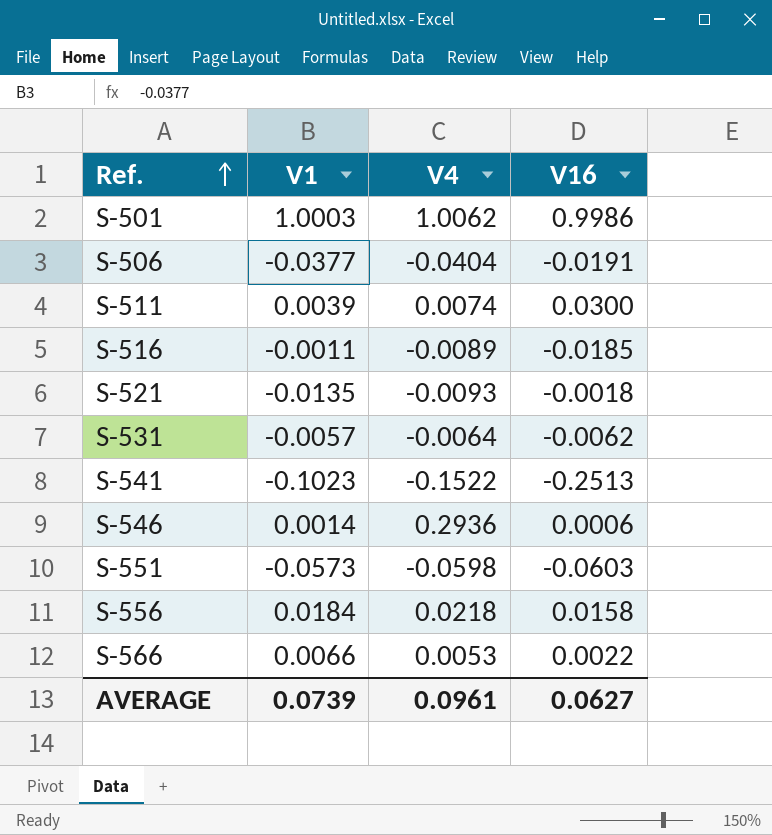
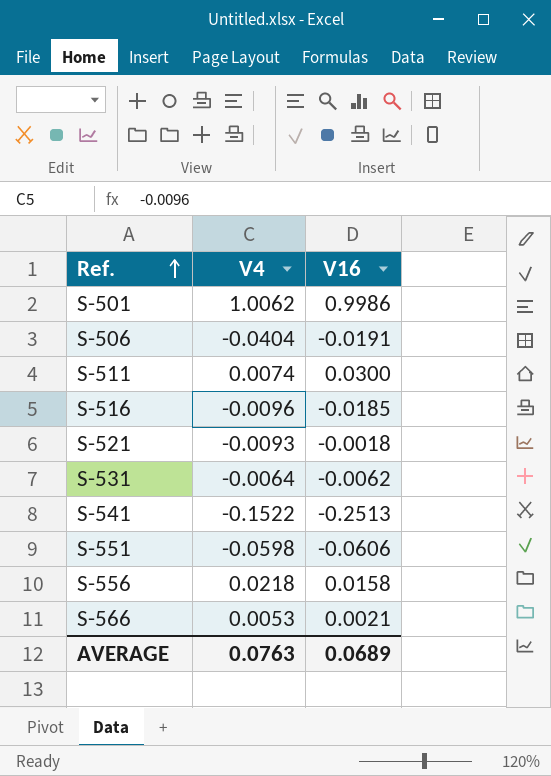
column V1 | position: 2 -> none
row S-546: 0.0014 | 0.2936 | 0.0006 -> none
S-516 | V4: -0.0089 -> -0.0096
S-551 | V16: -0.0603 -> -0.0606
S-566 | V16: 0.0022 -> 0.0021
AVERAGE | V4: 0.0961 -> 0.0763
AVERAGE | V16: 0.0627 -> 0.0689

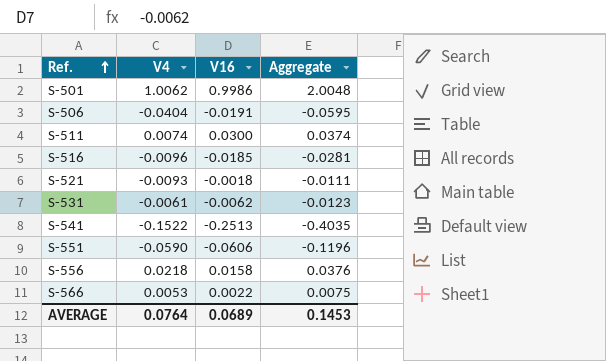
column Aggregate | formula: none -> [V4] + [V16]
S-531 | V4: -0.0064 -> -0.0061
S-551 | V4: -0.0598 -> -0.0590
S-566 | V16: 0.0021 -> 0.0022
AVERAGE | V4: 0.0763 -> 0.0764

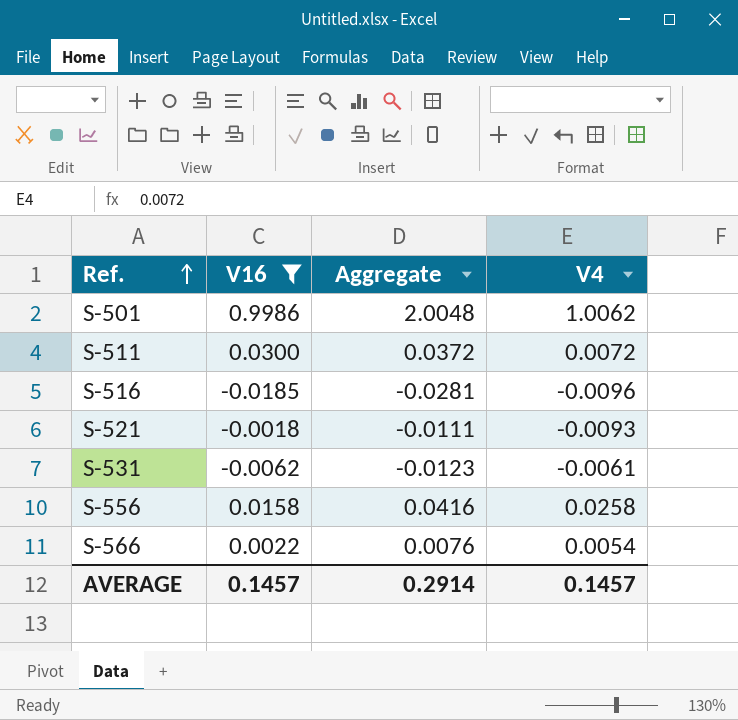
filter: none -> V16 >= -0.0185
column V4 | position: 2 -> 4
S-511 | Aggregate: 0.0374 -> 0.0372
S-511 | V4: 0.0074 -> 0.0072
S-556 | Aggregate: 0.0376 -> 0.0416
S-556 | V4: 0.0218 -> 0.0258
S-566 | Aggregate: 0.0075 -> 0.0076
S-566 | V4: 0.0053 -> 0.0054
AVERAGE | V16: 0.0689 -> 0.1457
AVERAGE | Aggregate: 0.1453 -> 0.2914
AVERAGE | V4: 0.0764 -> 0.1457

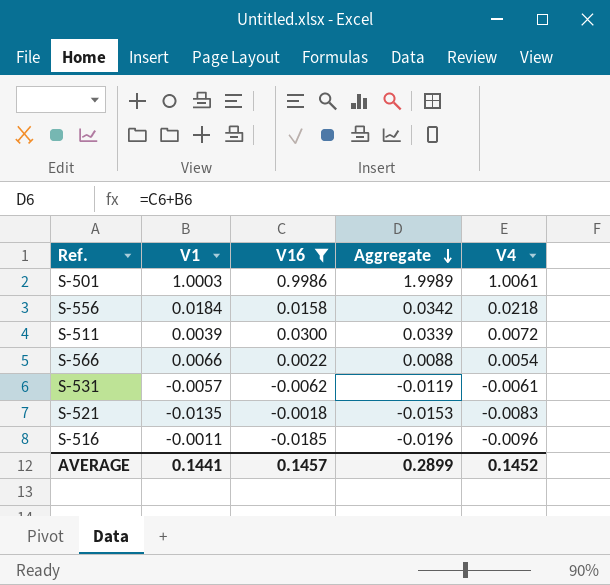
row order: Ref. ascending -> Aggregate descending
column V1 | position: none -> 2
column Aggregate | formula: [V16] + [V4] -> [V1] + [V16]
S-501 | V4: 1.0062 -> 1.0061
S-556 | V4: 0.0258 -> 0.0218
S-521 | V4: -0.0093 -> -0.0083
AVERAGE | Aggregate: 0.2914 -> 0.2899
AVERAGE | V4: 0.1457 -> 0.1452

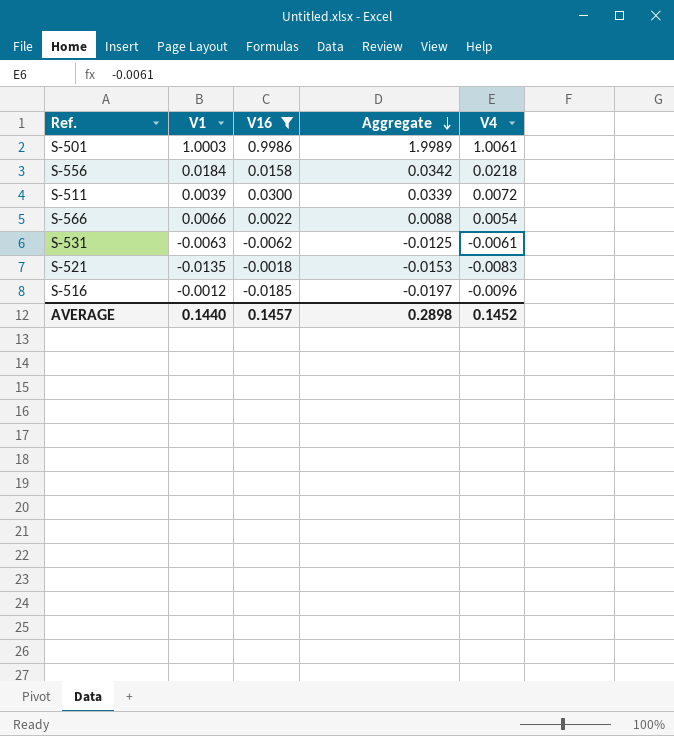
S-531 | V1: -0.0057 -> -0.0063
S-531 | Aggregate: -0.0119 -> -0.0125
S-516 | V1: -0.0011 -> -0.0012
S-516 | Aggregate: -0.0196 -> -0.0197
AVERAGE | V1: 0.1441 -> 0.1440
AVERAGE | Aggregate: 0.2899 -> 0.2898

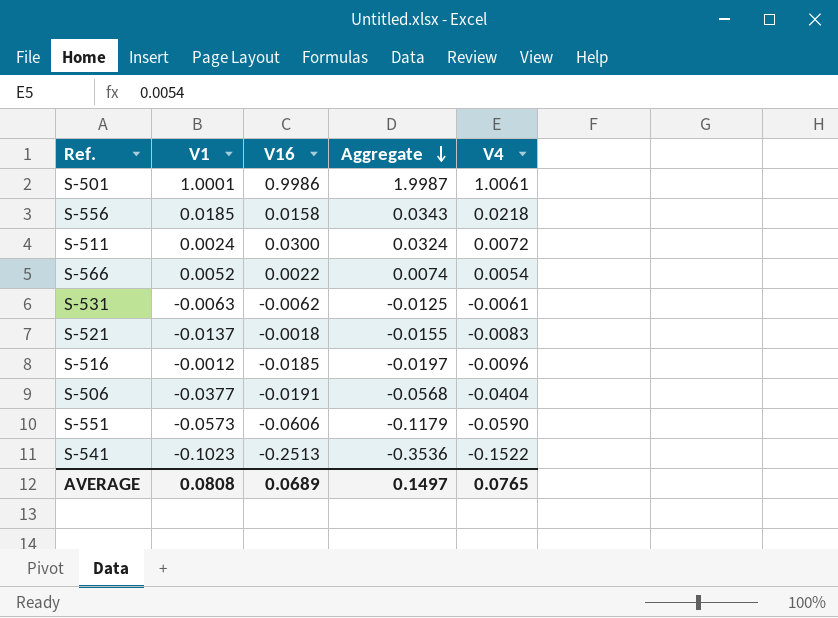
filter: V16 >= -0.0185 -> none
S-501 | V1: 1.0003 -> 1.0001
S-501 | Aggregate: 1.9989 -> 1.9987
S-556 | V1: 0.0184 -> 0.0185
S-556 | Aggregate: 0.0342 -> 0.0343
S-511 | V1: 0.0039 -> 0.0024
S-511 | Aggregate: 0.0339 -> 0.0324
S-566 | V1: 0.0066 -> 0.0052
S-566 | Aggregate: 0.0088 -> 0.0074
S-521 | V1: -0.0135 -> -0.0137
S-521 | Aggregate: -0.0153 -> -0.0155
AVERAGE | V1: 0.1440 -> 0.0808
AVERAGE | V16: 0.1457 -> 0.0689
AVERAGE | Aggregate: 0.2898 -> 0.1497
AVERAGE | V4: 0.1452 -> 0.0765

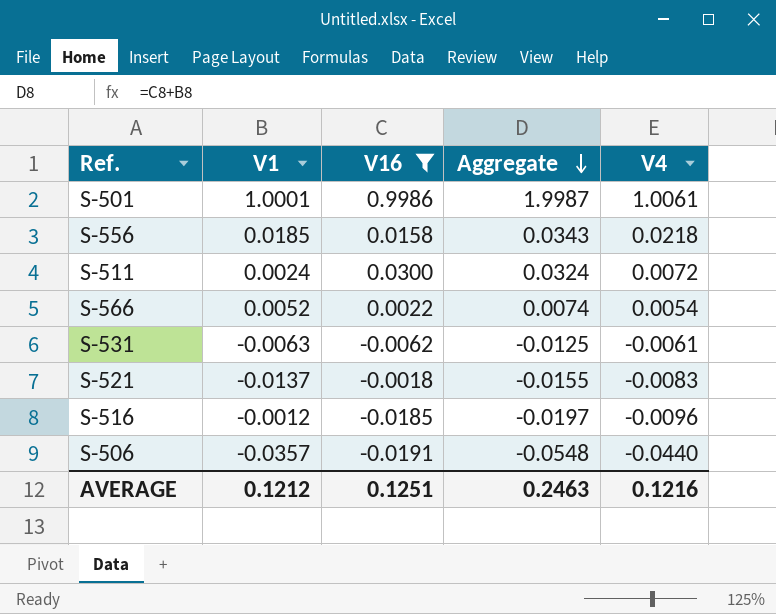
filter: none -> V16 >= -0.0191
S-506 | V1: -0.0377 -> -0.0357
S-506 | Aggregate: -0.0568 -> -0.0548
S-506 | V4: -0.0404 -> -0.0440
AVERAGE | V1: 0.0808 -> 0.1212
AVERAGE | V16: 0.0689 -> 0.1251
AVERAGE | Aggregate: 0.1497 -> 0.2463
AVERAGE | V4: 0.0765 -> 0.1216

